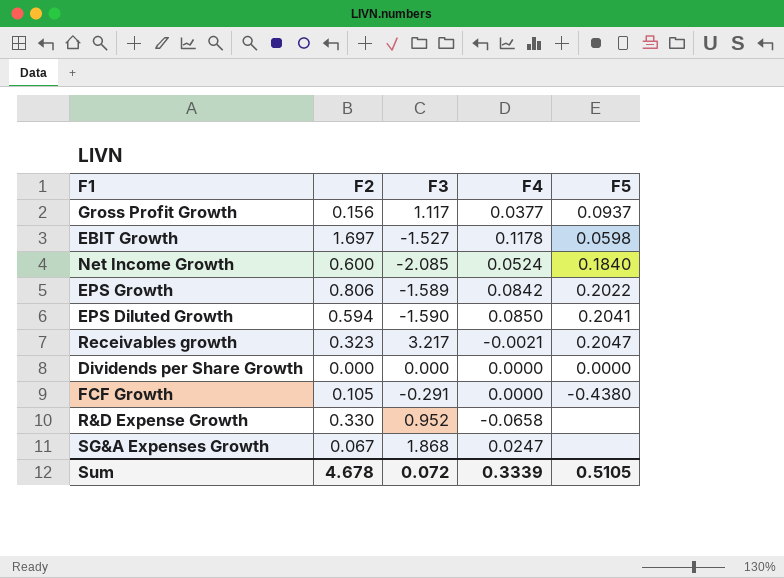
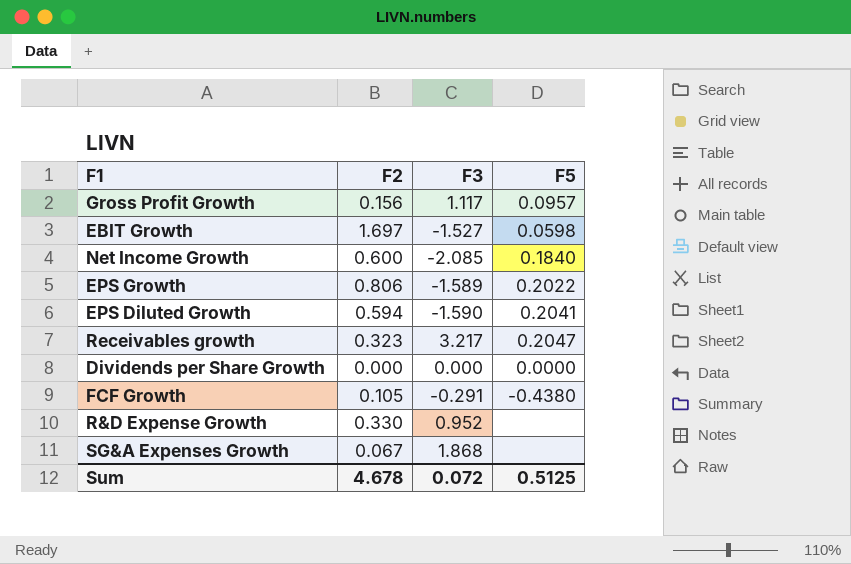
column F4 | position: 4 -> none
Gross Profit Growth | F5: 0.0937 -> 0.0957
Sum | F5: 0.5105 -> 0.5125

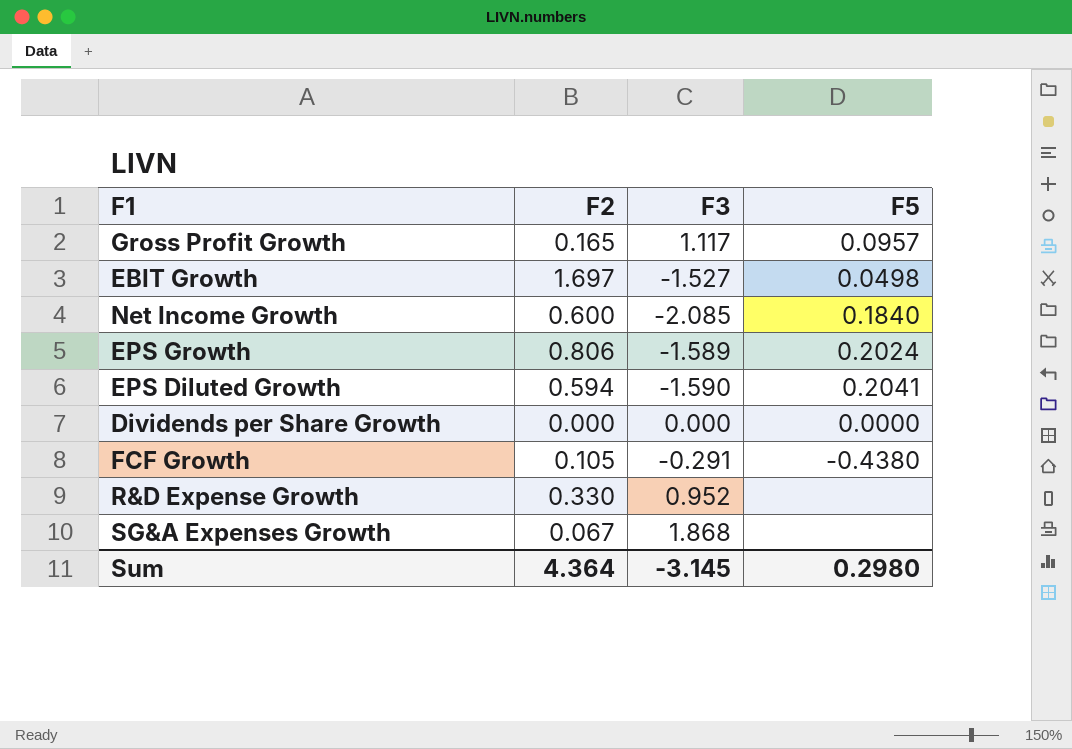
row Receivables growth: 0.323 | 3.217 | 0.2047 -> none
Gross Profit Growth | F2: 0.156 -> 0.165
EBIT Growth | F5: 0.0598 -> 0.0498
EPS Growth | F5: 0.2022 -> 0.2024
Sum | F2: 4.678 -> 4.364
Sum | F3: 0.072 -> -3.145
Sum | F5: 0.5125 -> 0.2980

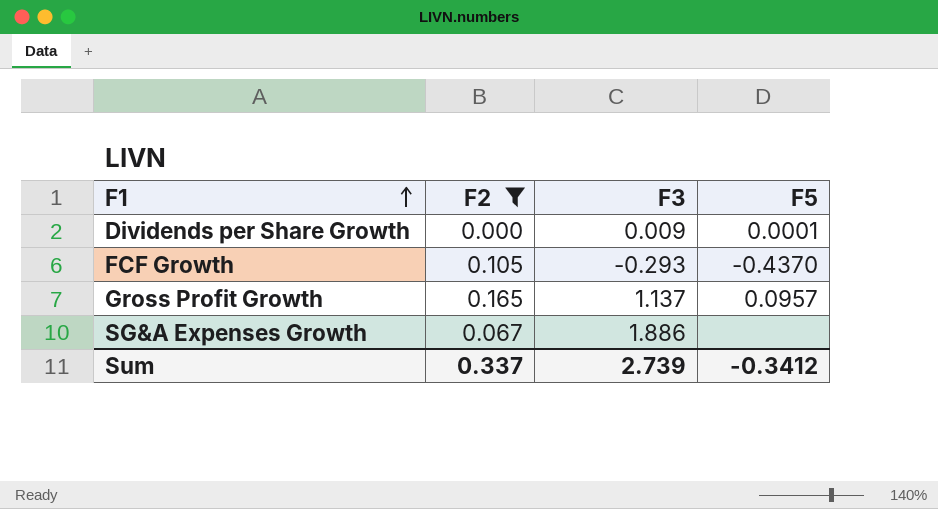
filter: none -> F2 <= 0.165
row order: none -> F1 ascending
Dividends per Share Growth | F3: 0.000 -> 0.009
Dividends per Share Growth | F5: 0.0000 -> 0.0001
FCF Growth | F3: -0.291 -> -0.293
FCF Growth | F5: -0.4380 -> -0.4370
Gross Profit Growth | F3: 1.117 -> 1.137
SG&A Expenses Growth | F3: 1.868 -> 1.886
Sum | F2: 4.364 -> 0.337
Sum | F3: -3.145 -> 2.739
Sum | F5: 0.2980 -> -0.3412

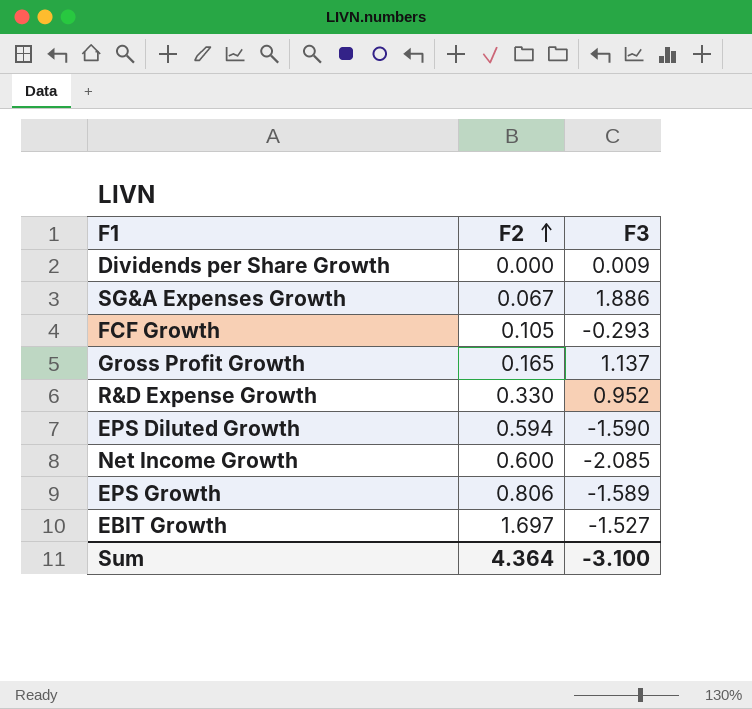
filter: F2 <= 0.165 -> none
row order: F1 ascending -> F2 ascending
column F5 | position: 4 -> none
Sum | F2: 0.337 -> 4.364
Sum | F3: 2.739 -> -3.100

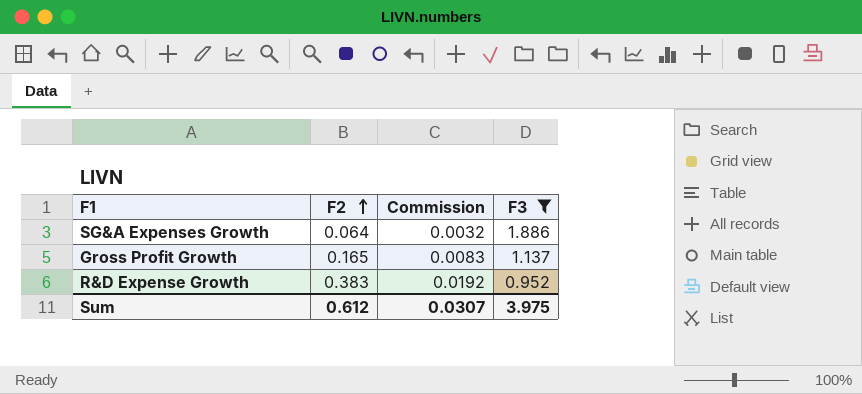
filter: none -> F3 >= 0.952
column Commission | formula: none -> [F2] * 0.05
SG&A Expenses Growth | F2: 0.067 -> 0.064
R&D Expense Growth | F2: 0.330 -> 0.383
Sum | F2: 4.364 -> 0.612
Sum | F3: -3.100 -> 3.975

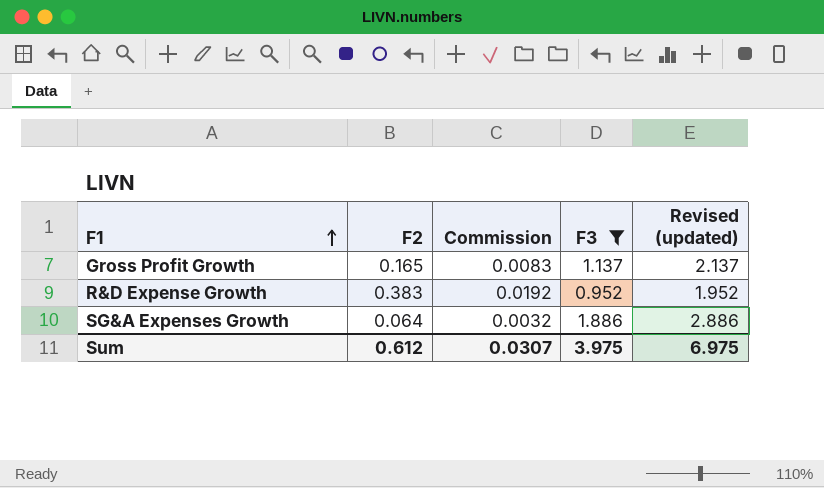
row order: F2 ascending -> F1 ascending
column Revised (updated) | formula: none -> [F3] + 1

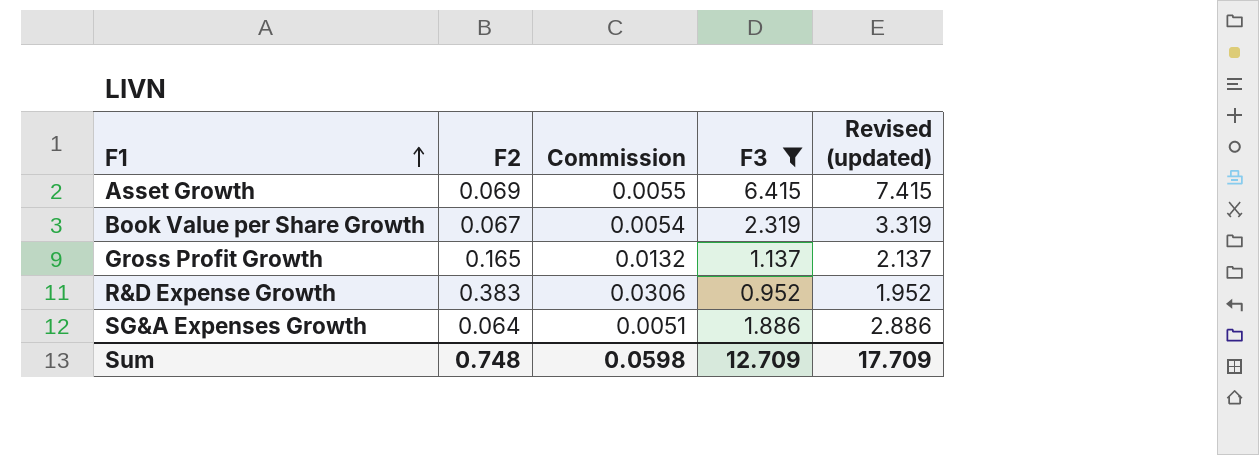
column Commission | formula: [F2] * 0.05 -> [F2] * 0.08
row Asset Growth: none -> 0.069 | 0.0055 | 6.415 | 7.415
row Book Value per Share Growth: none -> 0.067 | 0.0054 | 2.319 | 3.319
Sum | F2: 0.612 -> 0.748
Sum | Commission: 0.0307 -> 0.0598
Sum | F3: 3.975 -> 12.709
Sum | Revised (updated): 6.975 -> 17.709

